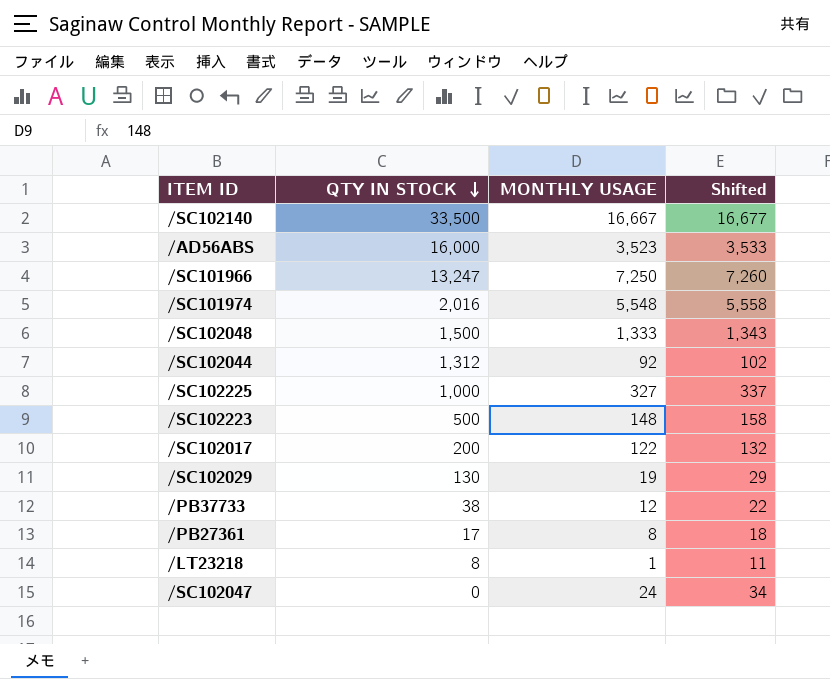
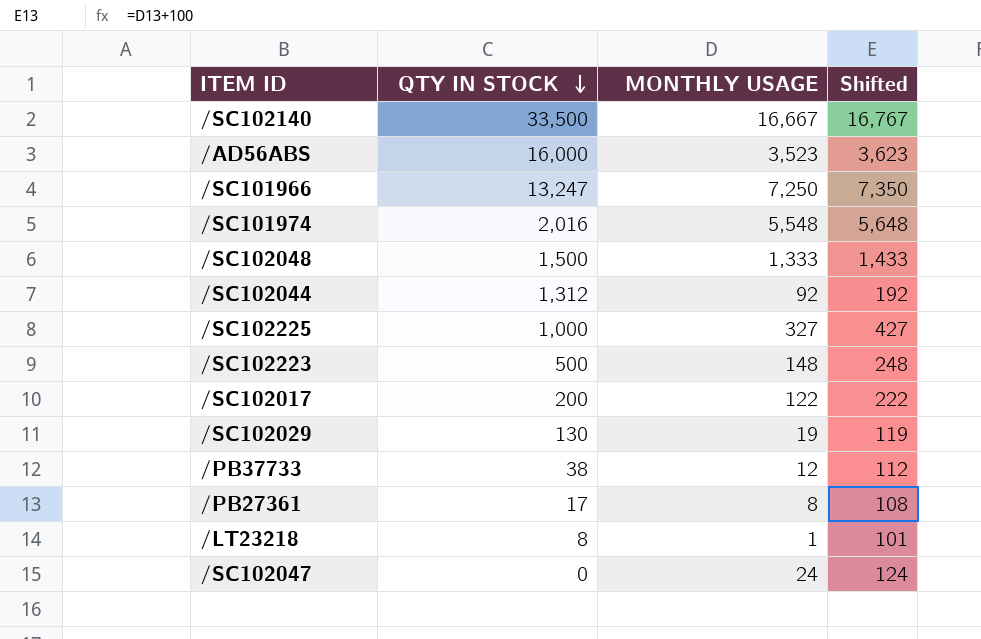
column Shifted | formula: [MONTHLY USAGE] + 10 -> [MONTHLY USAGE] + 100

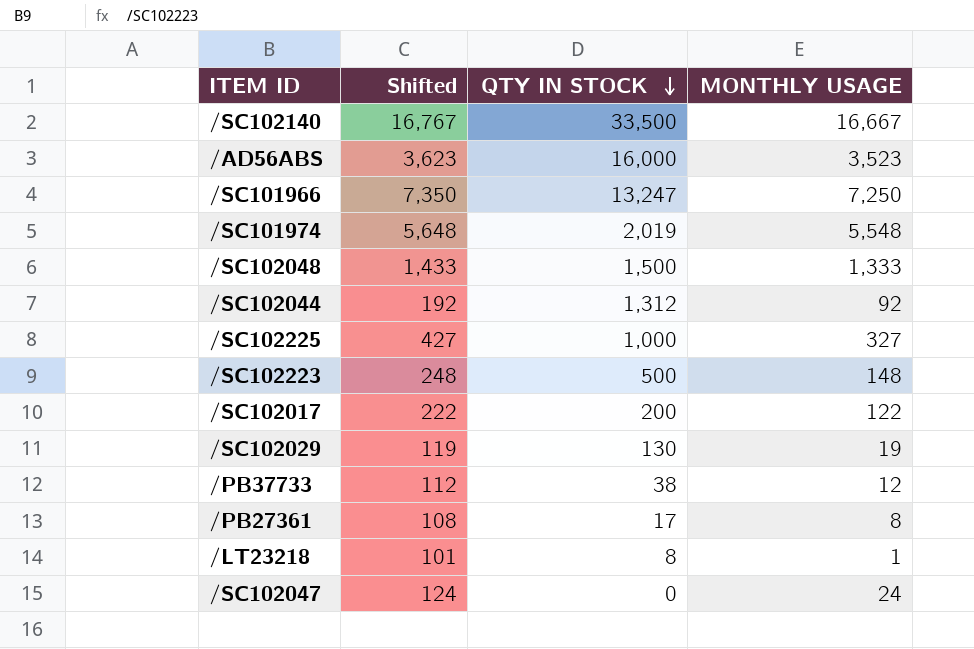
column Shifted | position: 4 -> 2
/SC101974 | QTY IN STOCK: 2,016 -> 2,019

